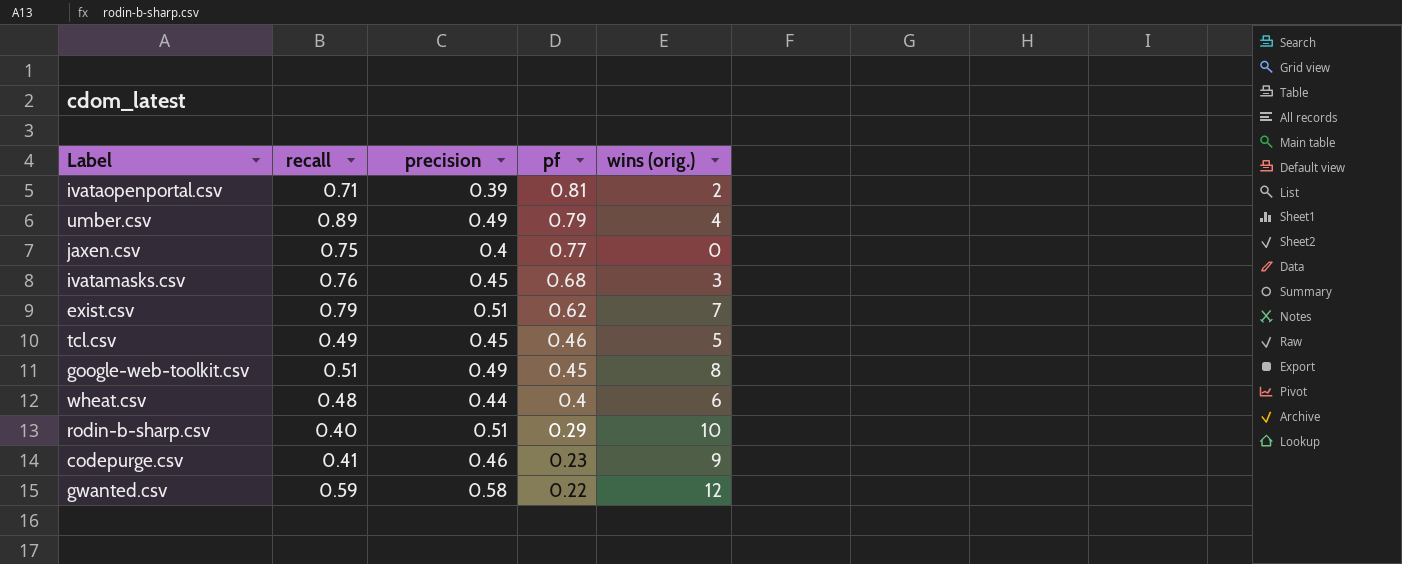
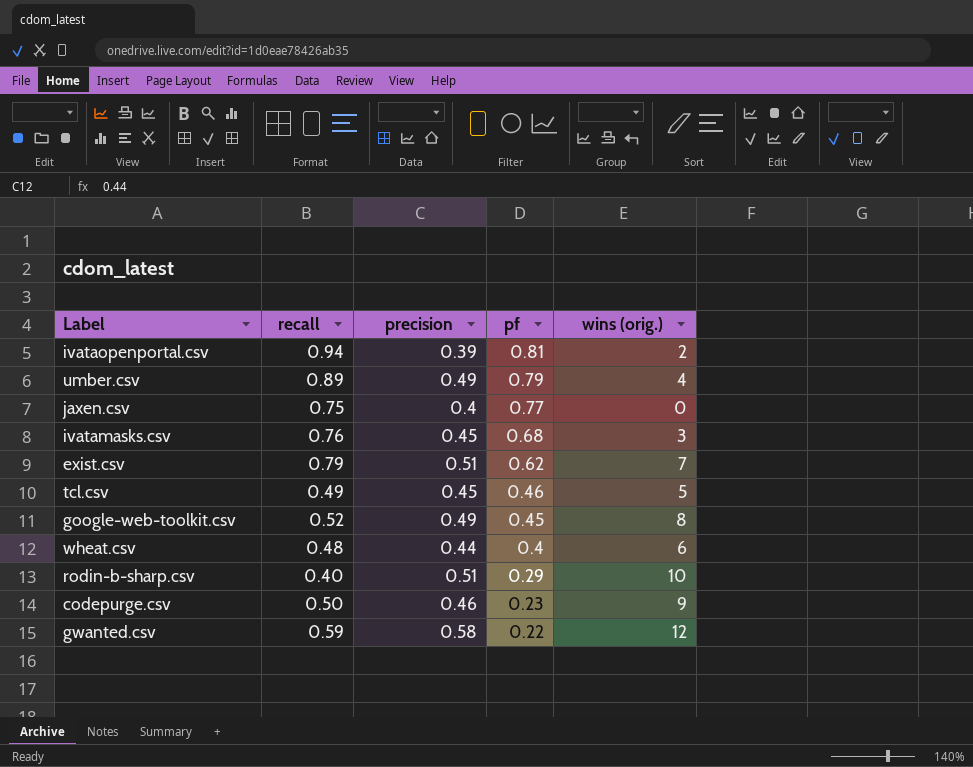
ivataopenportal.csv | recall: 0.71 -> 0.94
google-web-toolkit.csv | recall: 0.51 -> 0.52
codepurge.csv | recall: 0.41 -> 0.50

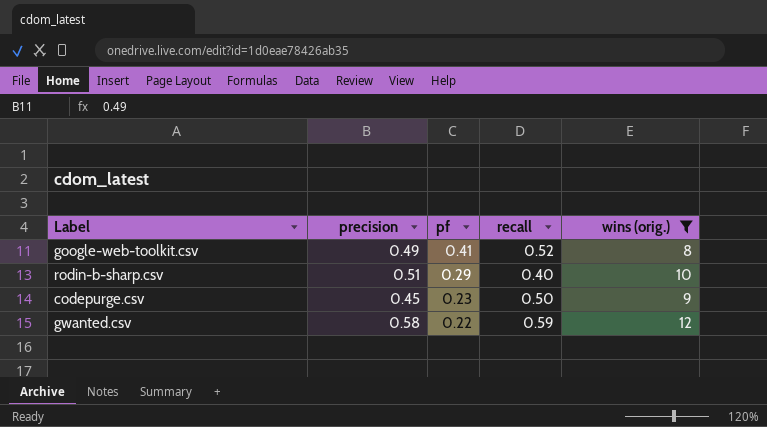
filter: none -> wins (orig.) >= 8
column recall | position: 2 -> 4
google-web-toolkit.csv | pf: 0.45 -> 0.41
codepurge.csv | precision: 0.46 -> 0.45

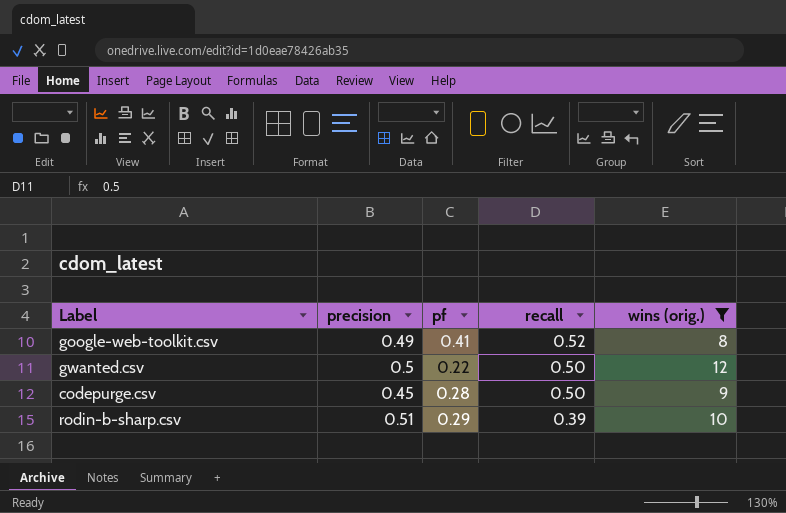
row order: pf descending -> recall descending
gwanted.csv | precision: 0.58 -> 0.5
gwanted.csv | recall: 0.59 -> 0.50
codepurge.csv | pf: 0.23 -> 0.28
rodin-b-sharp.csv | recall: 0.40 -> 0.39

